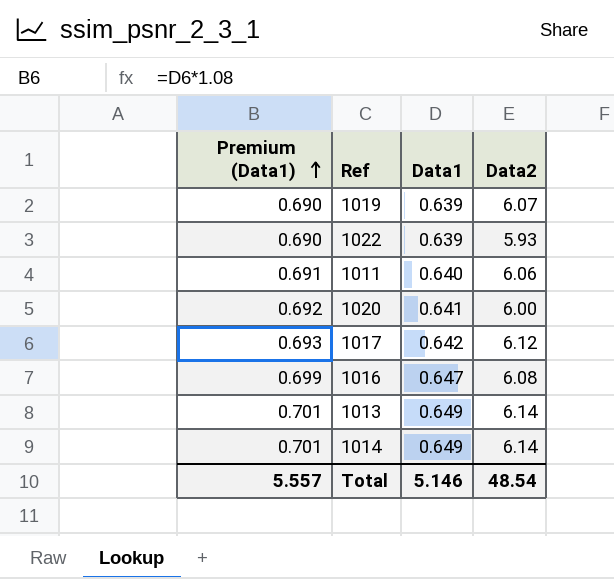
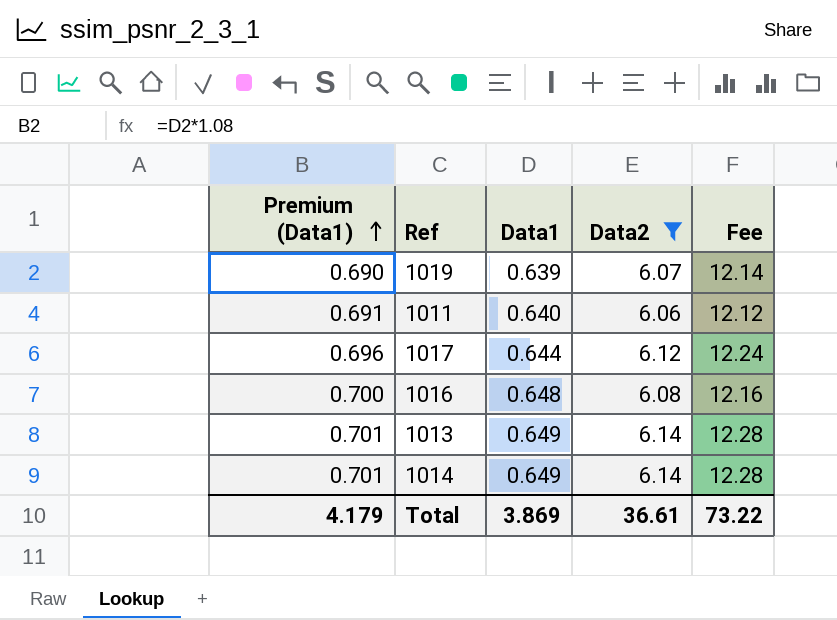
filter: none -> Data2 >= 6.06
column Fee | formula: none -> [Data2] * 2
1017 | Premium (Data1): 0.693 -> 0.696
1017 | Data1: 0.642 -> 0.644
1016 | Premium (Data1): 0.699 -> 0.700
1016 | Data1: 0.647 -> 0.648
Total | Premium (Data1): 5.557 -> 4.179
Total | Data1: 5.146 -> 3.869
Total | Data2: 48.54 -> 36.61

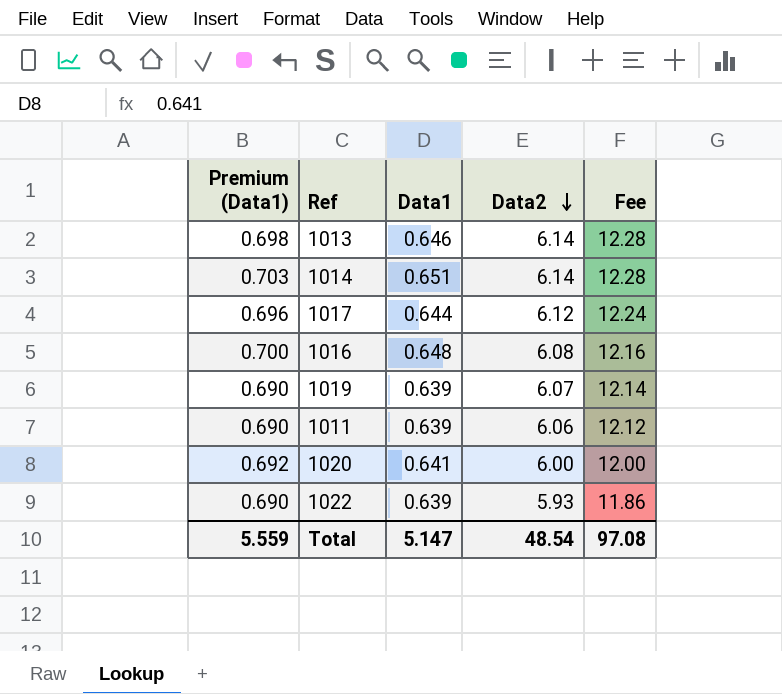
filter: Data2 >= 6.06 -> none
row order: Premium (Data1) ascending -> Data2 descending
1013 | Premium (Data1): 0.701 -> 0.698
1013 | Data1: 0.649 -> 0.646
1014 | Premium (Data1): 0.701 -> 0.703
1014 | Data1: 0.649 -> 0.651
1011 | Premium (Data1): 0.691 -> 0.690
1011 | Data1: 0.640 -> 0.639
Total | Premium (Data1): 4.179 -> 5.559
Total | Data1: 3.869 -> 5.147
Total | Data2: 36.61 -> 48.54
Total | Fee: 73.22 -> 97.08

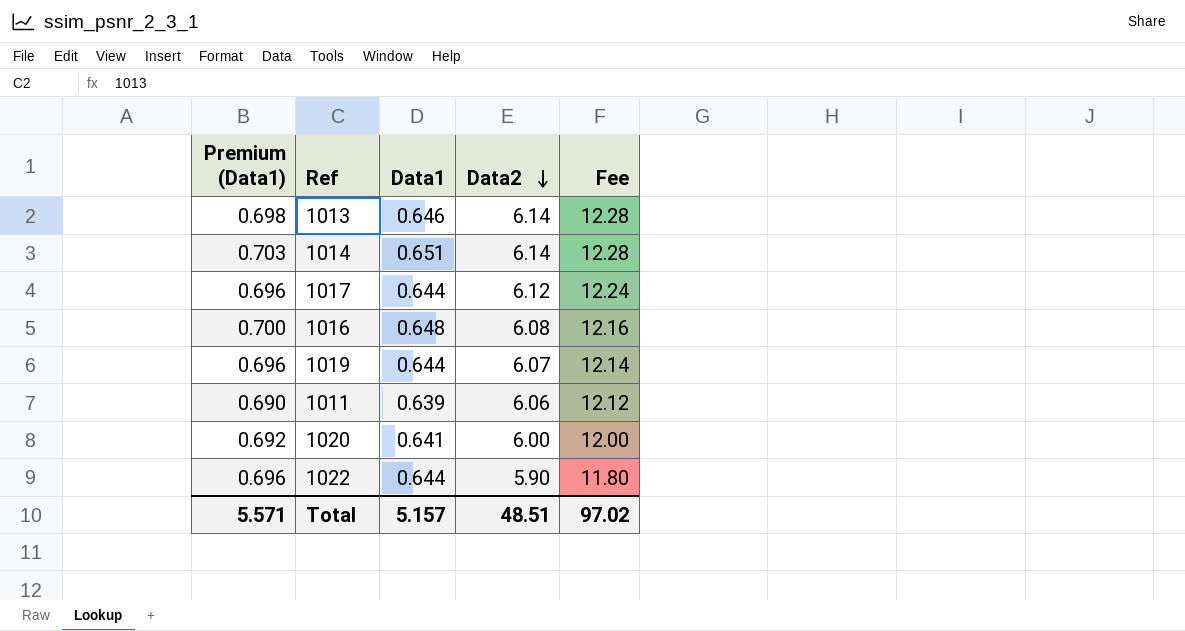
1019 | Premium (Data1): 0.690 -> 0.696
1019 | Data1: 0.639 -> 0.644
1022 | Premium (Data1): 0.690 -> 0.696
1022 | Data1: 0.639 -> 0.644
1022 | Data2: 5.93 -> 5.90
1022 | Fee: 11.86 -> 11.80
Total | Premium (Data1): 5.559 -> 5.571
Total | Data1: 5.147 -> 5.157
Total | Data2: 48.54 -> 48.51
Total | Fee: 97.08 -> 97.02

